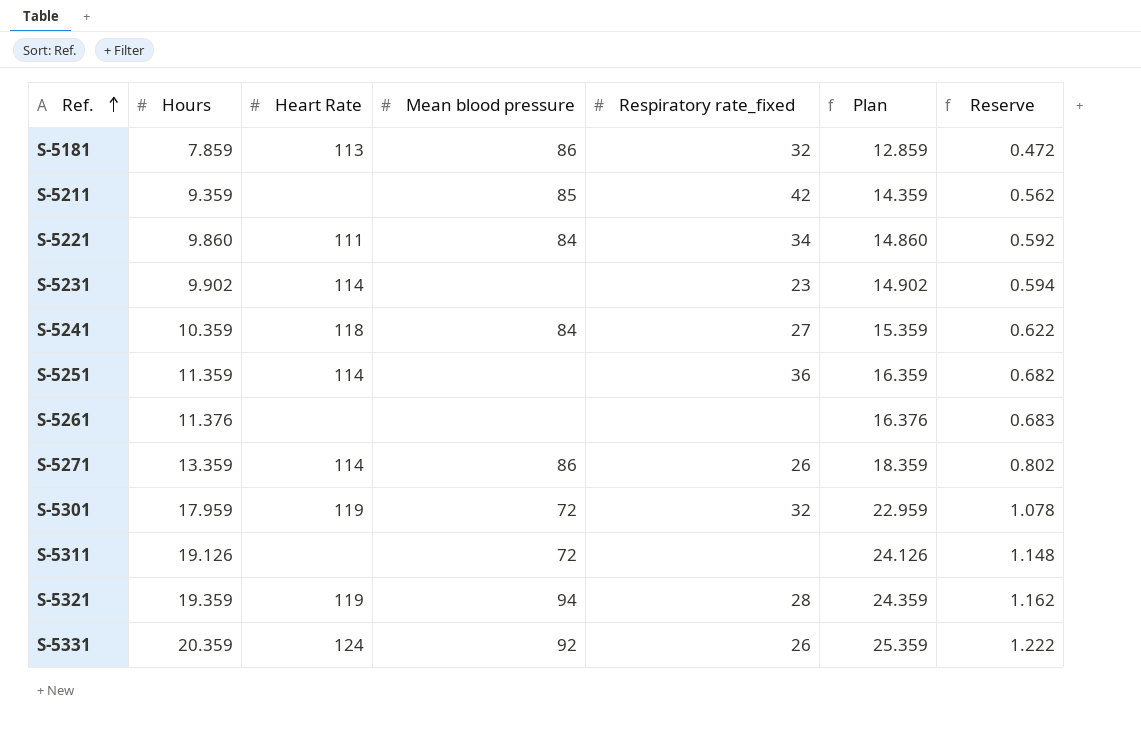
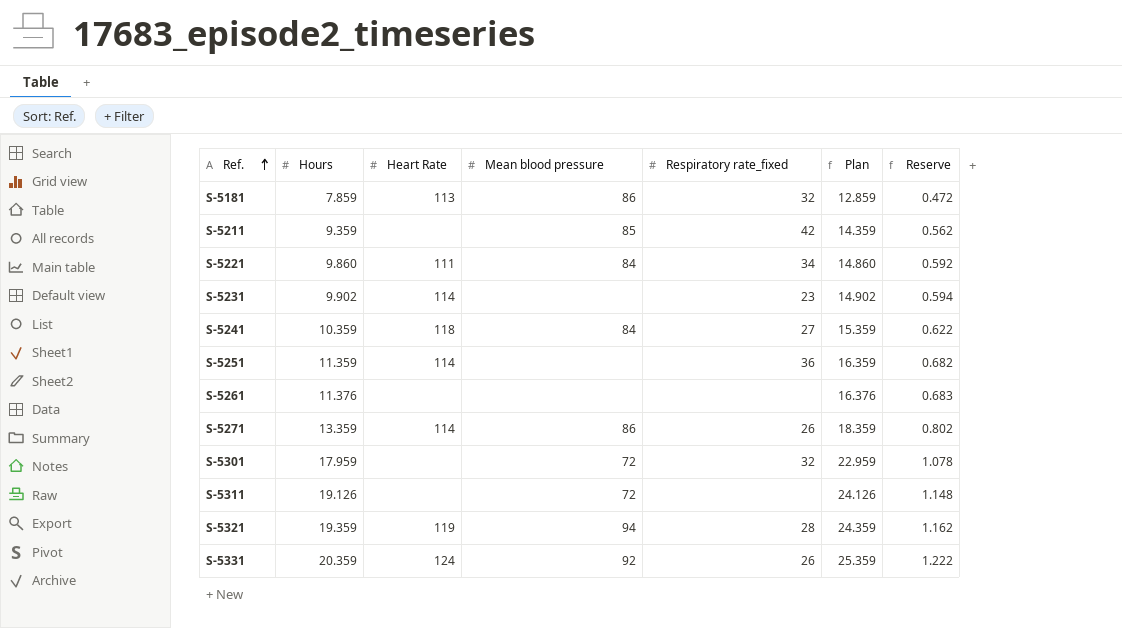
S-5301 | Heart Rate: 119 -> none

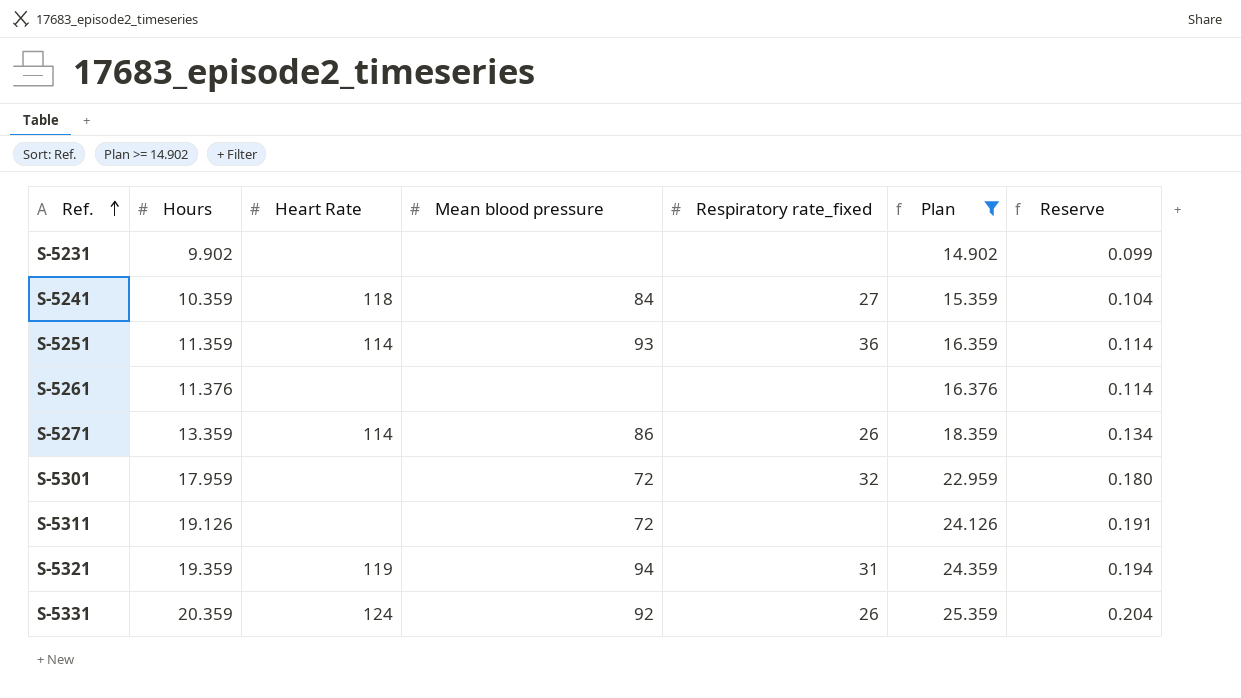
filter: none -> Plan >= 14.902
column Reserve | formula: [Hours] * 0.06 -> [Hours] * 0.01
S-5231 | Heart Rate: 114 -> none
S-5231 | Respiratory rate_fixed: 23 -> none
S-5251 | Mean blood pressure: none -> 93
S-5321 | Respiratory rate_fixed: 28 -> 31

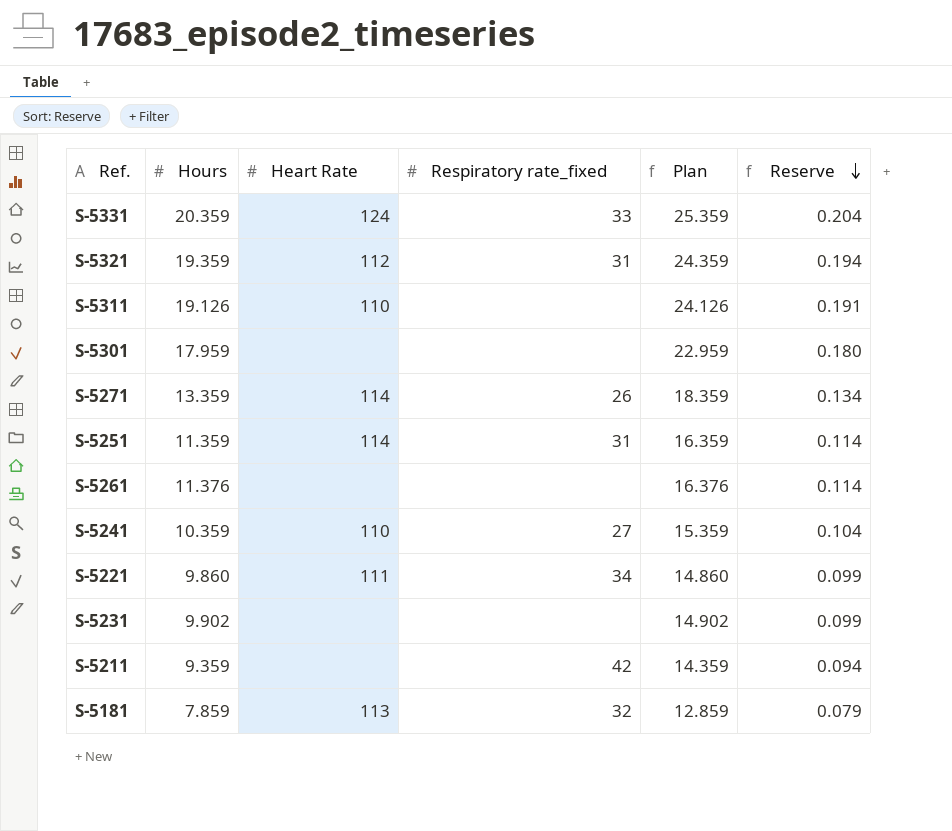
filter: Plan >= 14.902 -> none
row order: Ref. ascending -> Reserve descending
column Mean blood pressure | position: 4 -> none
S-5331 | Respiratory rate_fixed: 26 -> 33
S-5321 | Heart Rate: 119 -> 112
S-5311 | Heart Rate: none -> 110
S-5301 | Respiratory rate_fixed: 32 -> none
S-5251 | Respiratory rate_fixed: 36 -> 31
S-5241 | Heart Rate: 118 -> 110

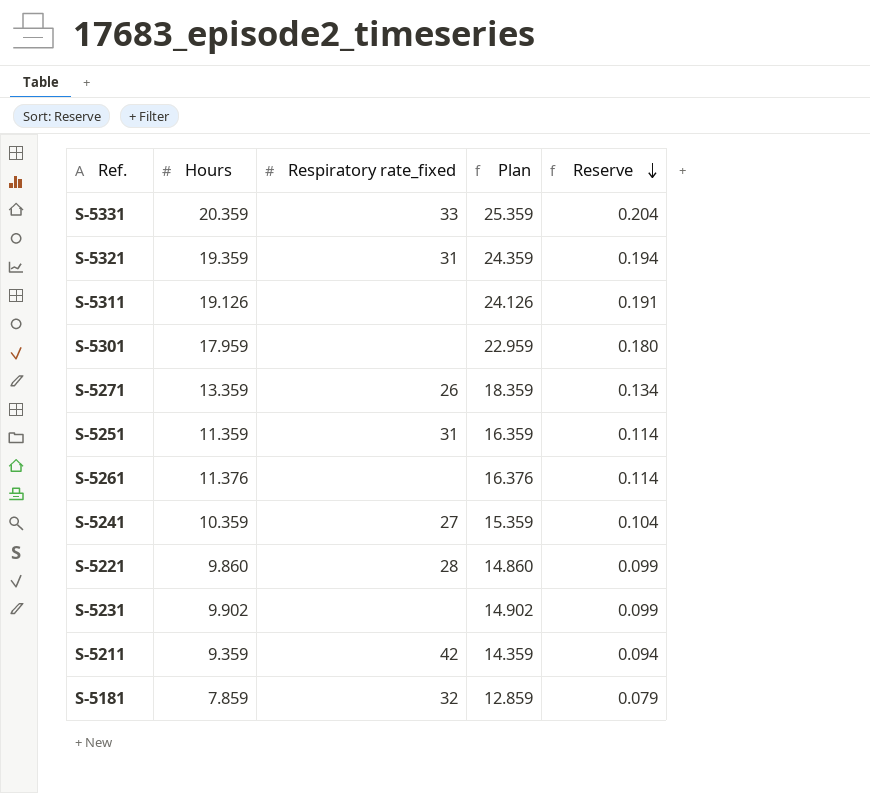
column Heart Rate | position: 3 -> none
S-5221 | Respiratory rate_fixed: 34 -> 28

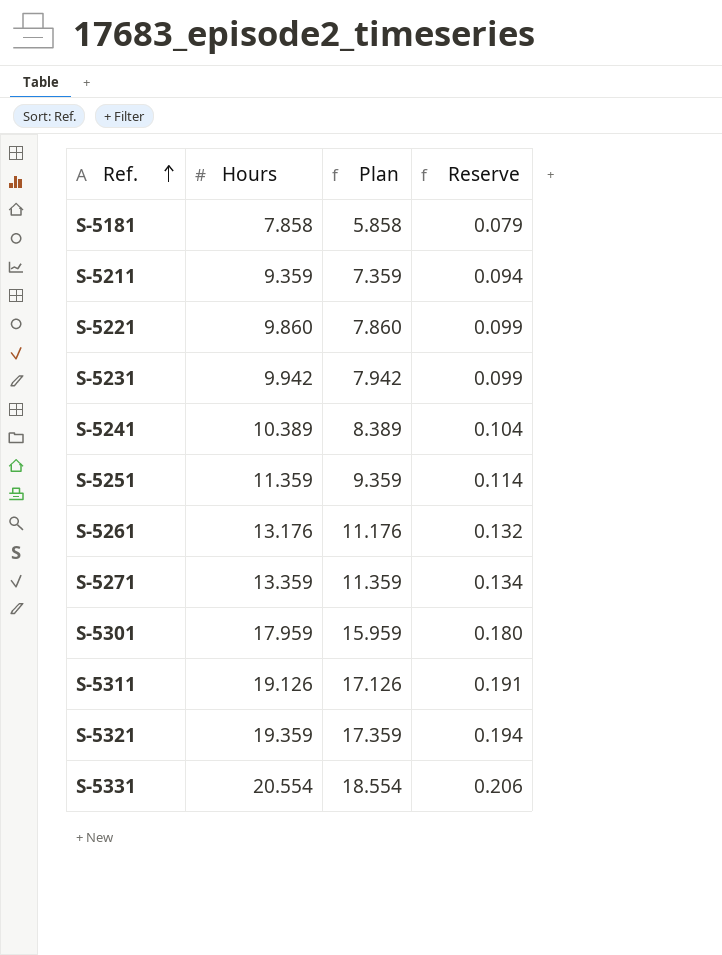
row order: Reserve descending -> Ref. ascending
column Respiratory rate_fixed | position: 3 -> none
column Plan | formula: [Hours] + 5 -> [Hours] - 2
S-5181 | Hours: 7.859 -> 7.858
S-5231 | Hours: 9.902 -> 9.942
S-5241 | Hours: 10.359 -> 10.389
S-5261 | Hours: 11.376 -> 13.176
S-5261 | Reserve: 0.114 -> 0.132
S-5331 | Hours: 20.359 -> 20.554
S-5331 | Reserve: 0.204 -> 0.206

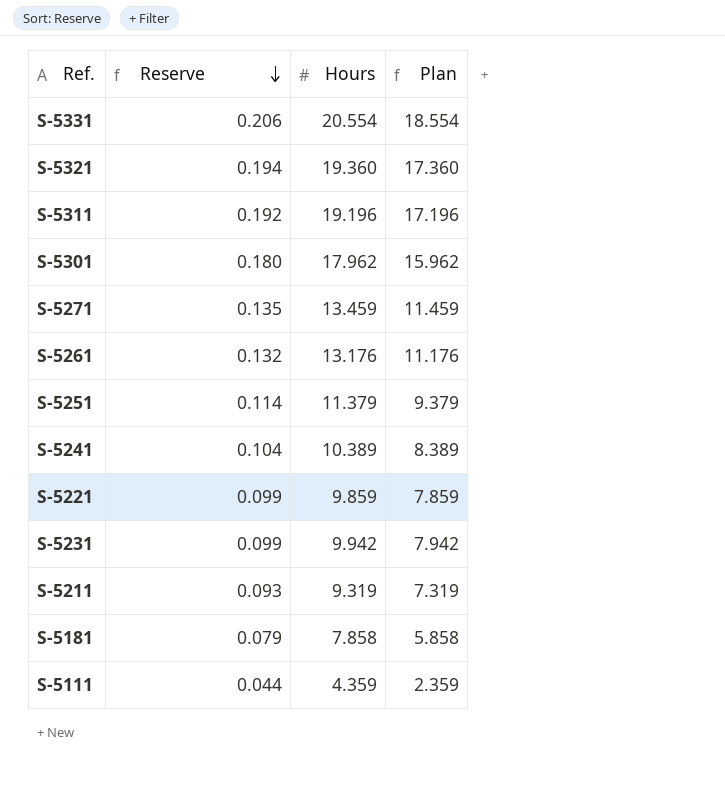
row order: Ref. ascending -> Reserve descending
column Reserve | position: 4 -> 2
S-5321 | Hours: 19.359 -> 19.360
S-5321 | Plan: 17.359 -> 17.360
S-5311 | Reserve: 0.191 -> 0.192
S-5311 | Hours: 19.126 -> 19.196
S-5311 | Plan: 17.126 -> 17.196
S-5301 | Hours: 17.959 -> 17.962
S-5301 | Plan: 15.959 -> 15.962
S-5271 | Reserve: 0.134 -> 0.135
S-5271 | Hours: 13.359 -> 13.459
S-5271 | Plan: 11.359 -> 11.459
S-5251 | Hours: 11.359 -> 11.379
S-5251 | Plan: 9.359 -> 9.379
S-5221 | Hours: 9.860 -> 9.859
S-5221 | Plan: 7.860 -> 7.859
S-5211 | Reserve: 0.094 -> 0.093
S-5211 | Hours: 9.359 -> 9.319
S-5211 | Plan: 7.359 -> 7.319
row S-5111: none -> 0.044 | 4.359 | 2.359

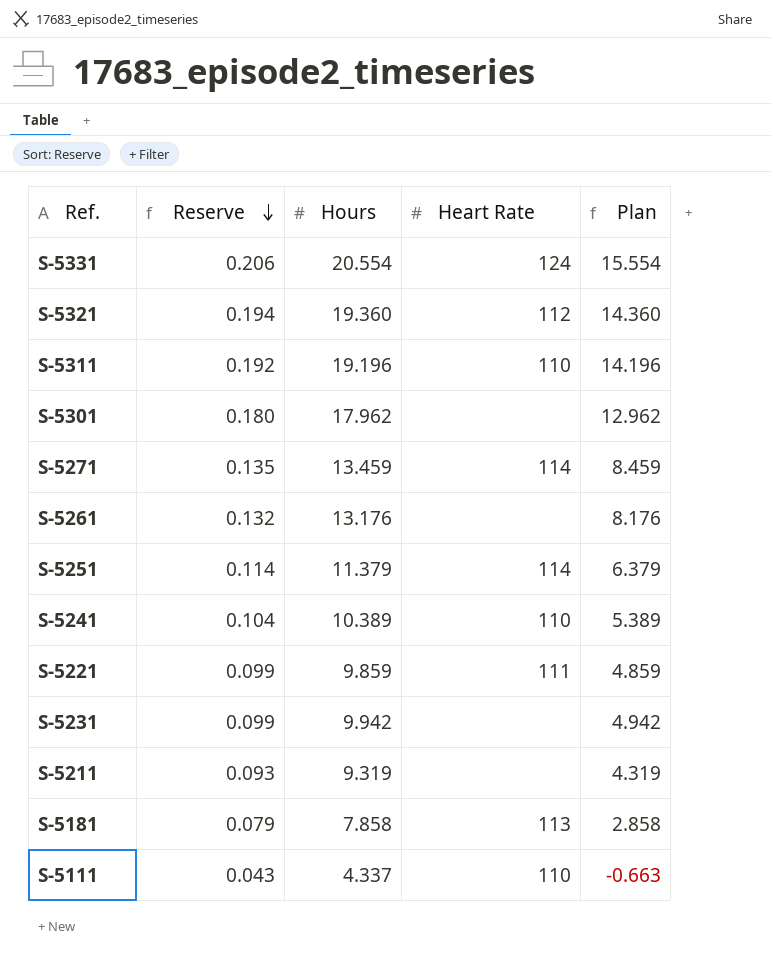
column Heart Rate | position: none -> 4
column Plan | formula: [Hours] - 2 -> [Hours] - 5
S-5111 | Reserve: 0.044 -> 0.043
S-5111 | Hours: 4.359 -> 4.337

